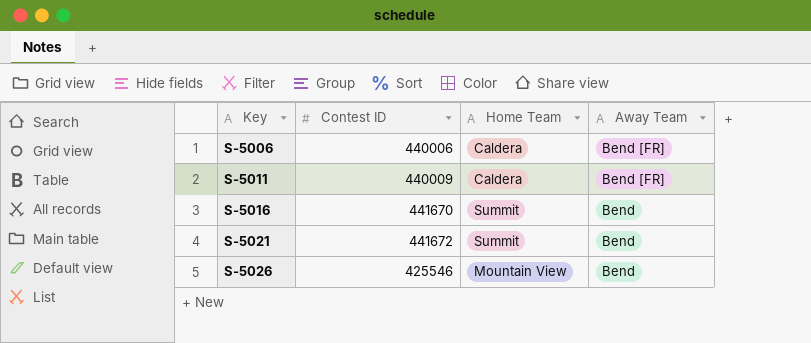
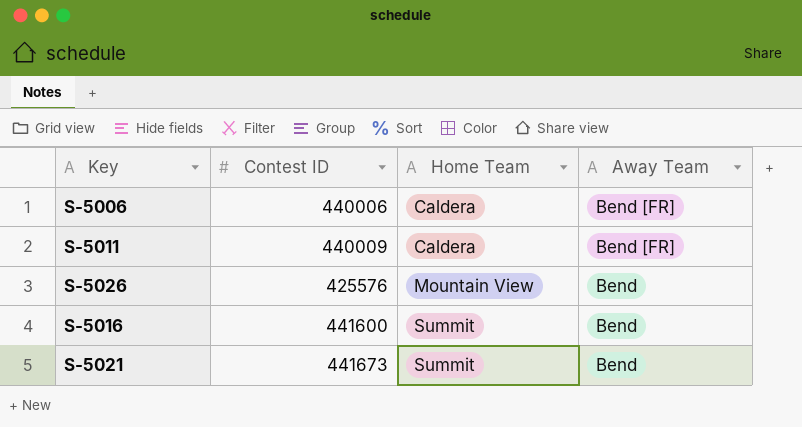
row order: Key ascending -> Home Team ascending
S-5026 | Contest ID: 425546 -> 425576
S-5016 | Contest ID: 441670 -> 441600
S-5021 | Contest ID: 441672 -> 441673

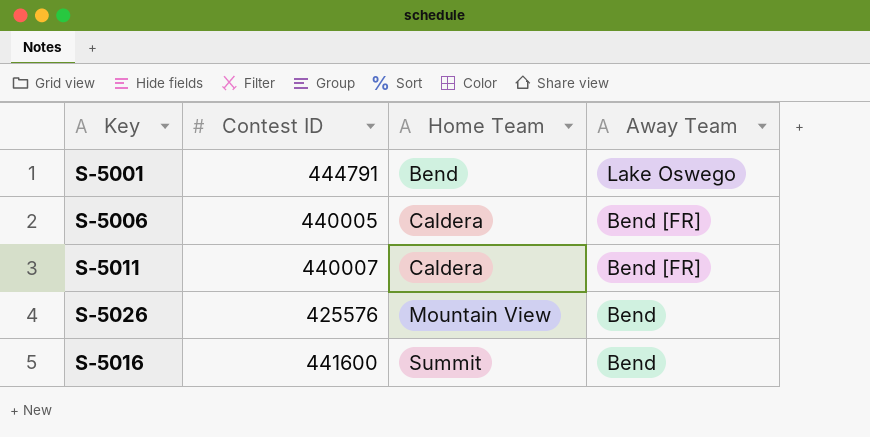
row S-5021: 441673 | Summit | Bend -> none
row S-5001: none -> 444791 | Bend | Lake Oswego
S-5006 | Contest ID: 440006 -> 440005
S-5011 | Contest ID: 440009 -> 440007

